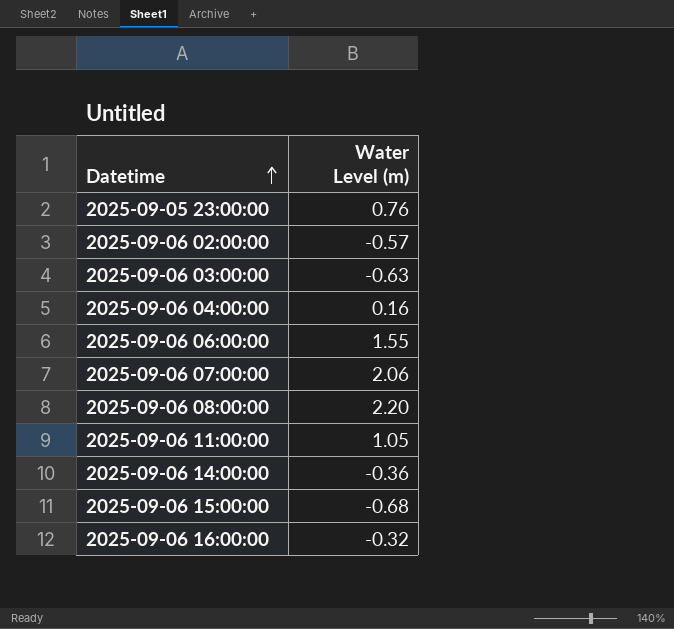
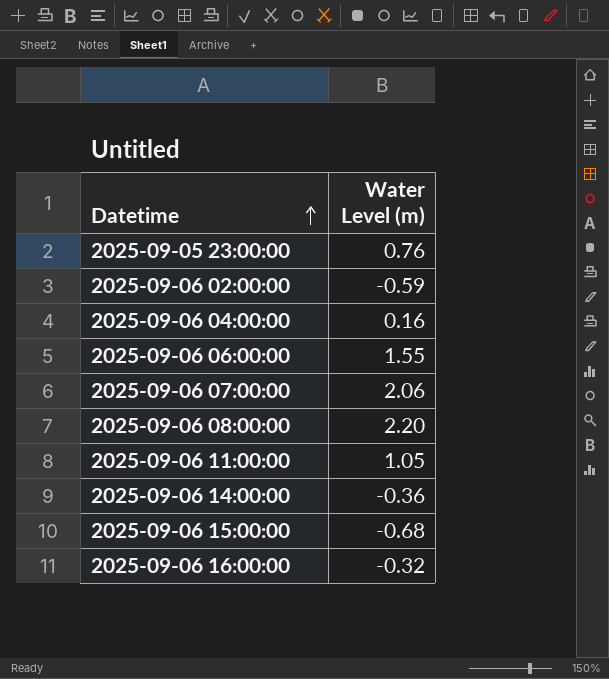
row 2025-09-06 03:00:00: -0.63 -> none
2025-09-06 02:00:00 | Water Level (m): -0.57 -> -0.59

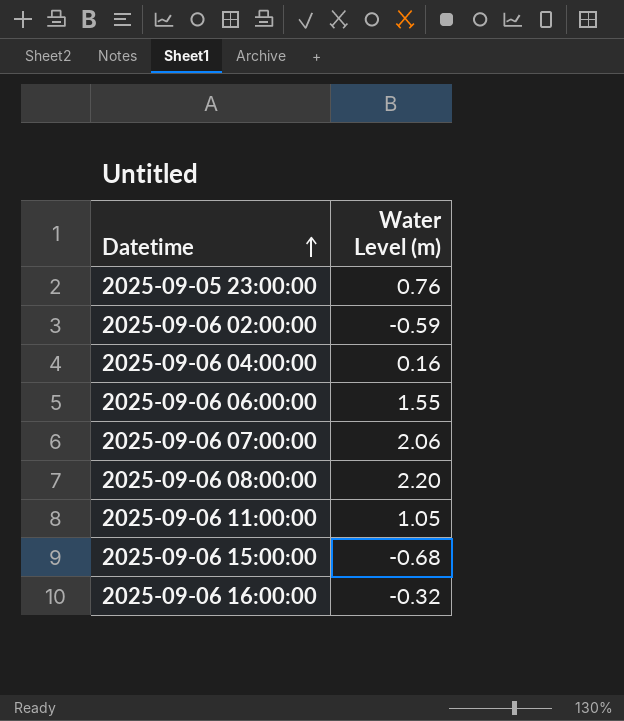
row 2025-09-06 14:00:00: -0.36 -> none

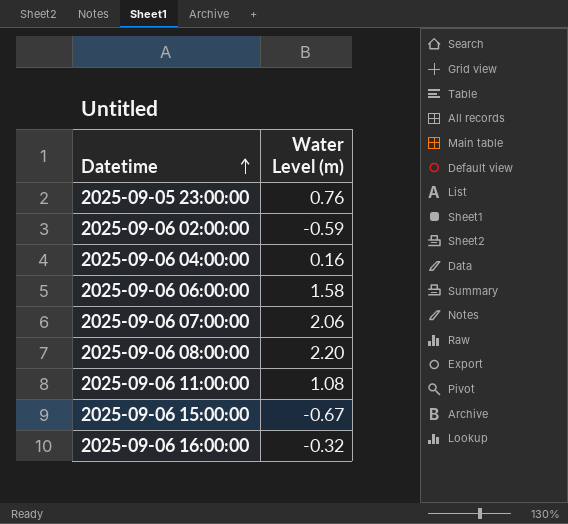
2025-09-06 06:00:00 | Water Level (m): 1.55 -> 1.58
2025-09-06 11:00:00 | Water Level (m): 1.05 -> 1.08
2025-09-06 15:00:00 | Water Level (m): -0.68 -> -0.67

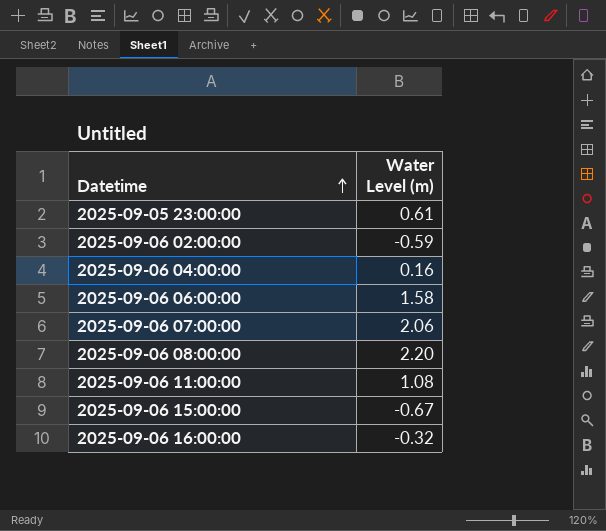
2025-09-05 23:00:00 | Water Level (m): 0.76 -> 0.61

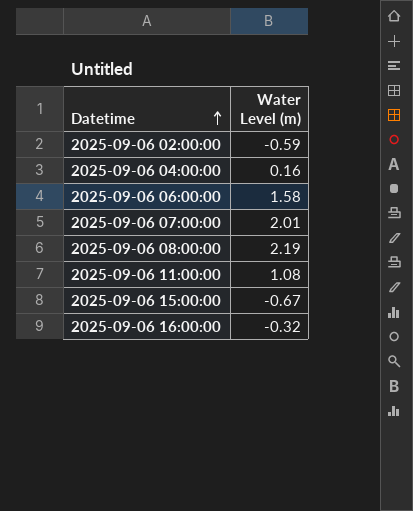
row 2025-09-05 23:00:00: 0.61 -> none
2025-09-06 07:00:00 | Water Level (m): 2.06 -> 2.01
2025-09-06 08:00:00 | Water Level (m): 2.20 -> 2.19

